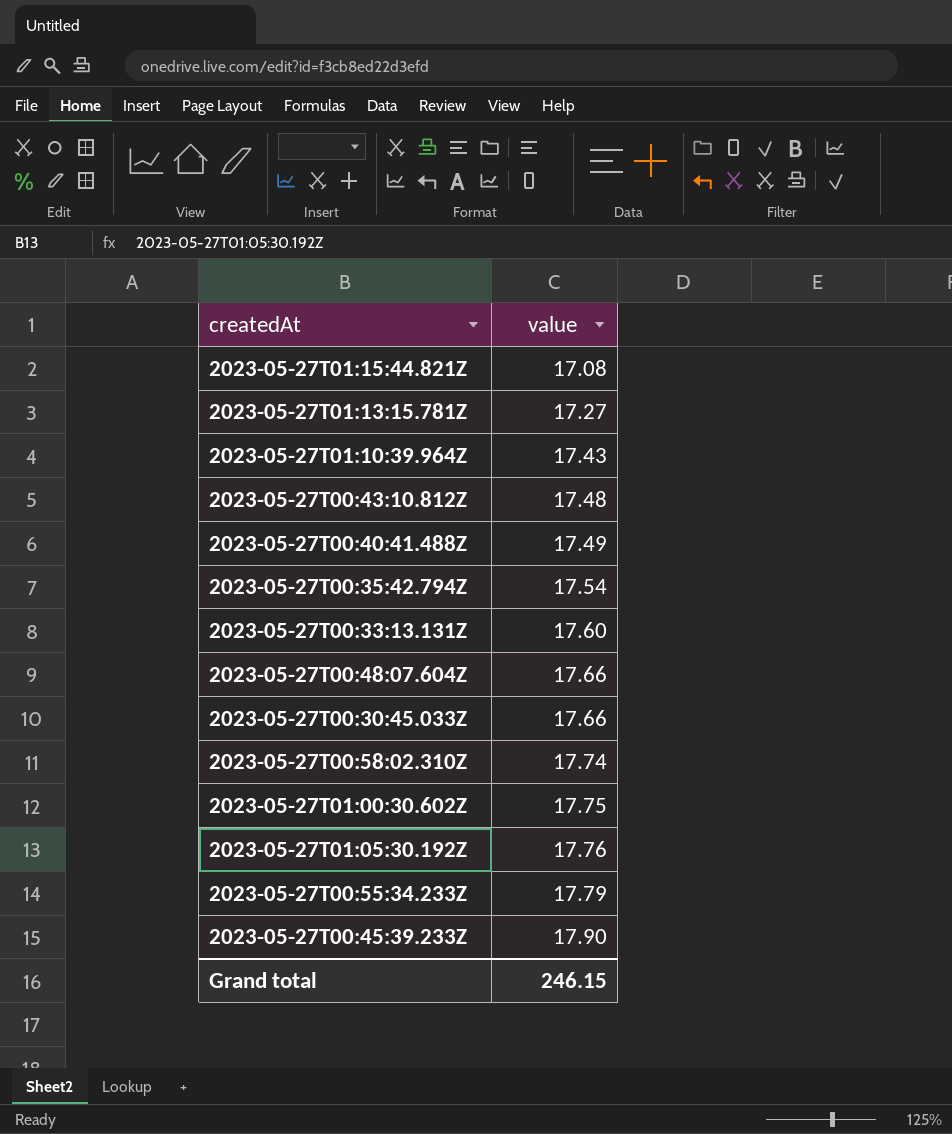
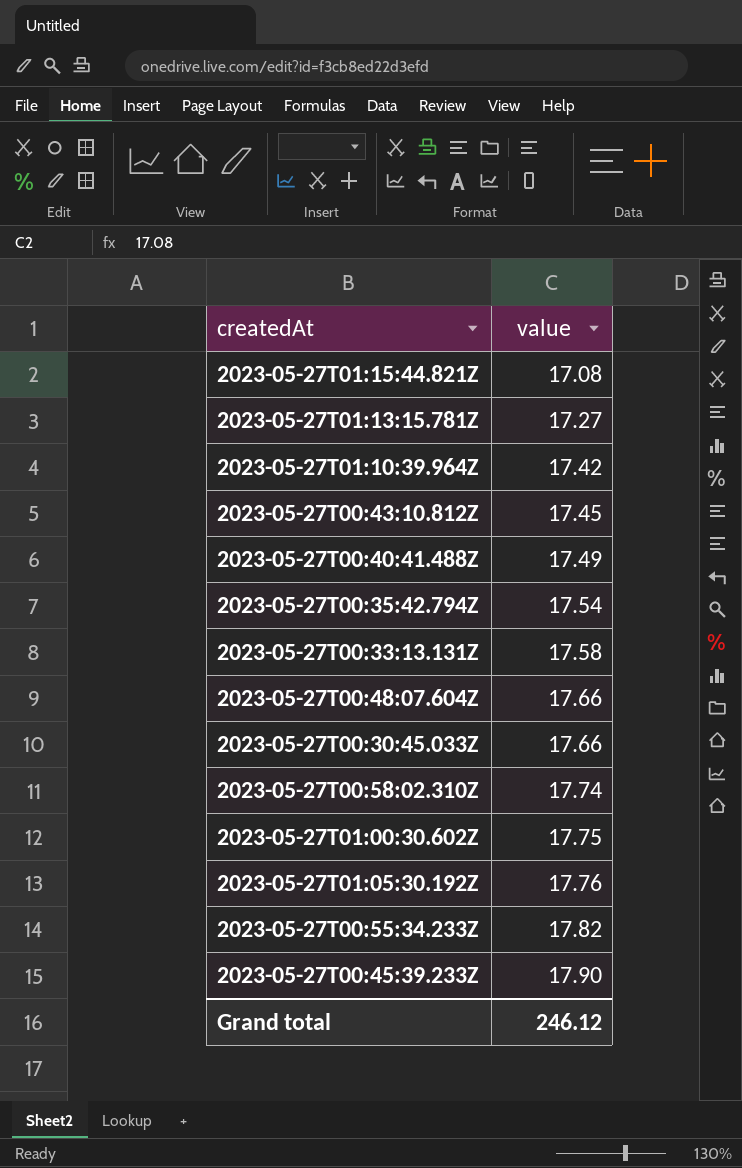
2023-05-27T01:10:39.964Z | value: 17.43 -> 17.42
2023-05-27T00:43:10.812Z | value: 17.48 -> 17.45
2023-05-27T00:33:13.131Z | value: 17.60 -> 17.58
2023-05-27T00:55:34.233Z | value: 17.79 -> 17.82
Grand total | value: 246.15 -> 246.12

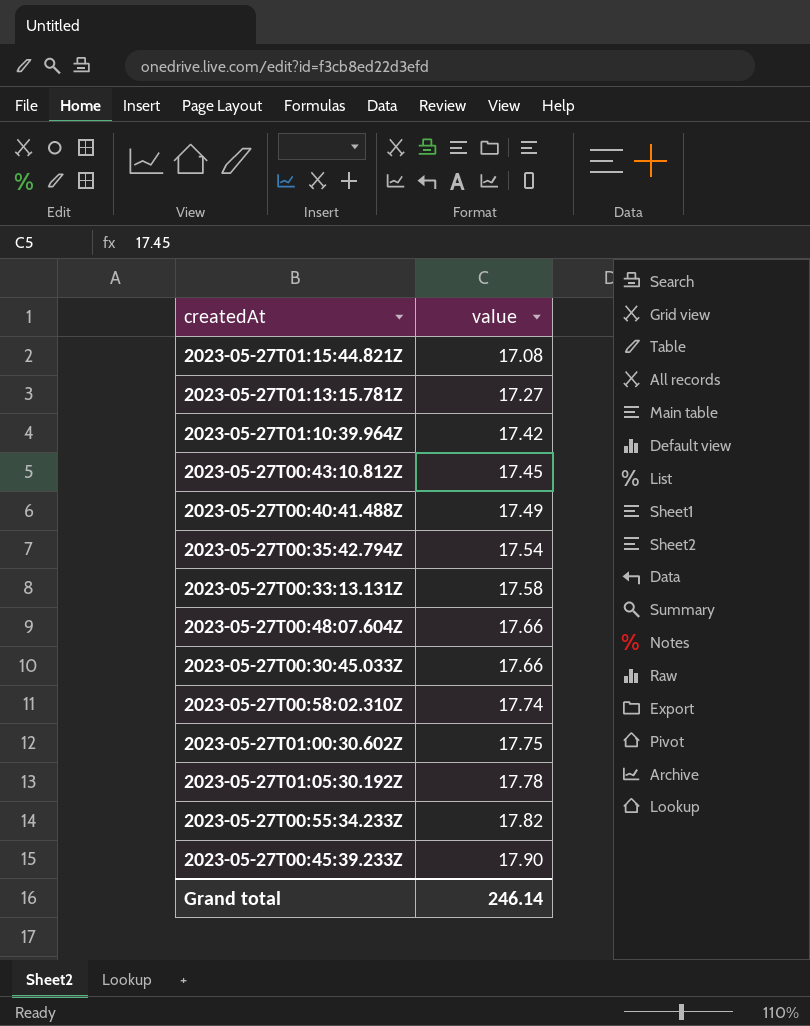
2023-05-27T01:05:30.192Z | value: 17.76 -> 17.78
Grand total | value: 246.12 -> 246.14

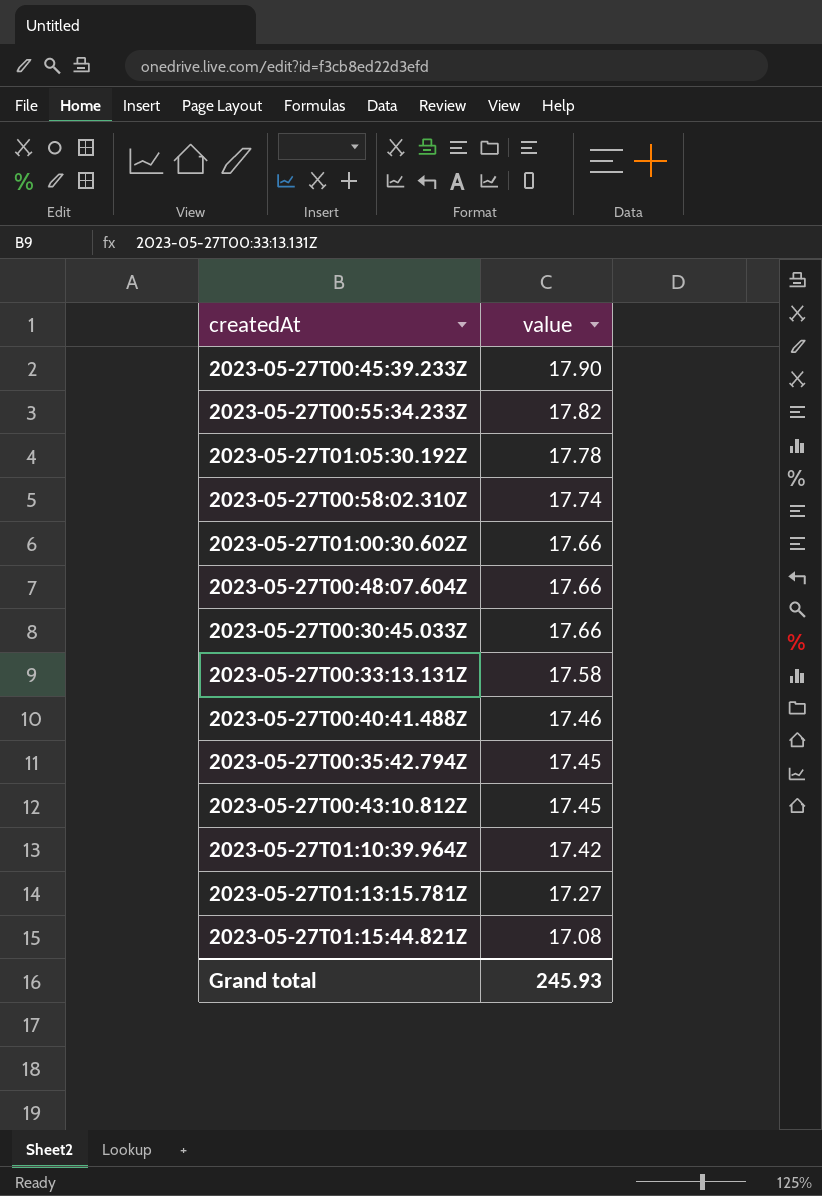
row order: value ascending -> value descending
2023-05-27T01:00:30.602Z | value: 17.75 -> 17.66
2023-05-27T00:40:41.488Z | value: 17.49 -> 17.46
2023-05-27T00:35:42.794Z | value: 17.54 -> 17.45
Grand total | value: 246.14 -> 245.93

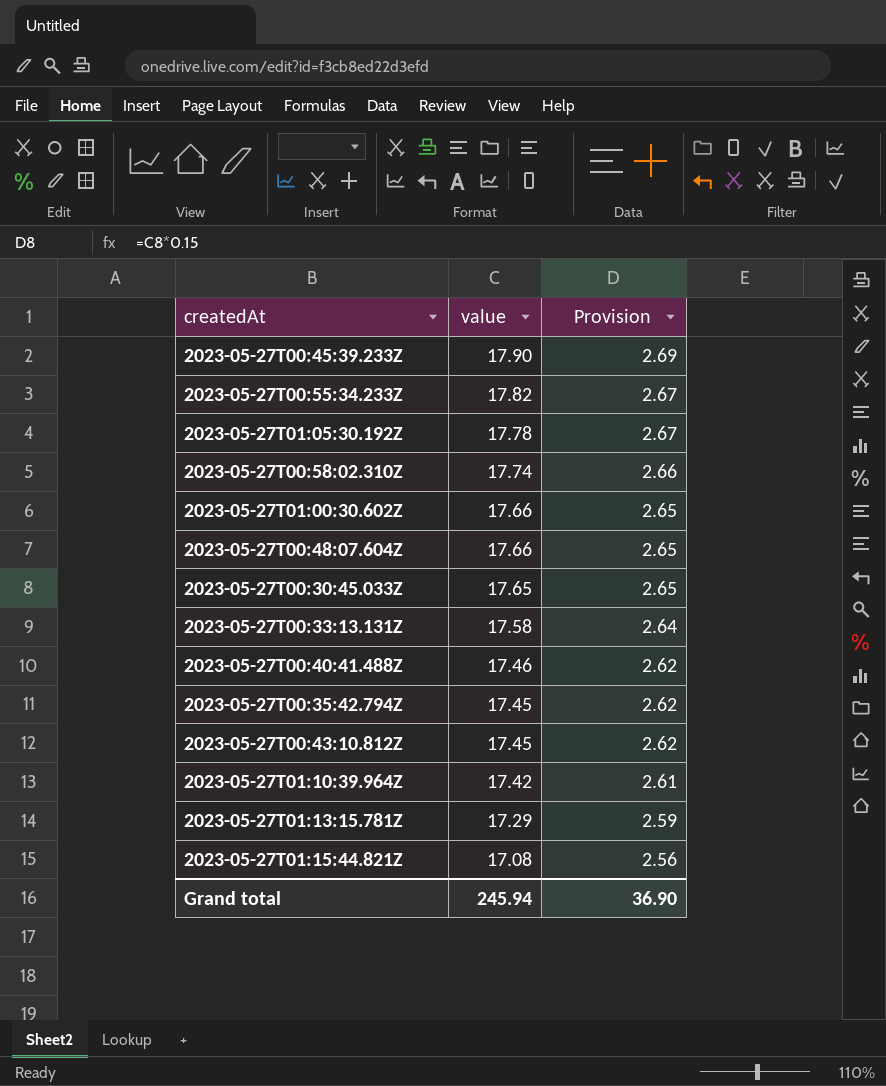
column Provision | formula: none -> [value] * 0.15
2023-05-27T00:30:45.033Z | value: 17.66 -> 17.65
2023-05-27T01:13:15.781Z | value: 17.27 -> 17.29
Grand total | value: 245.93 -> 245.94

